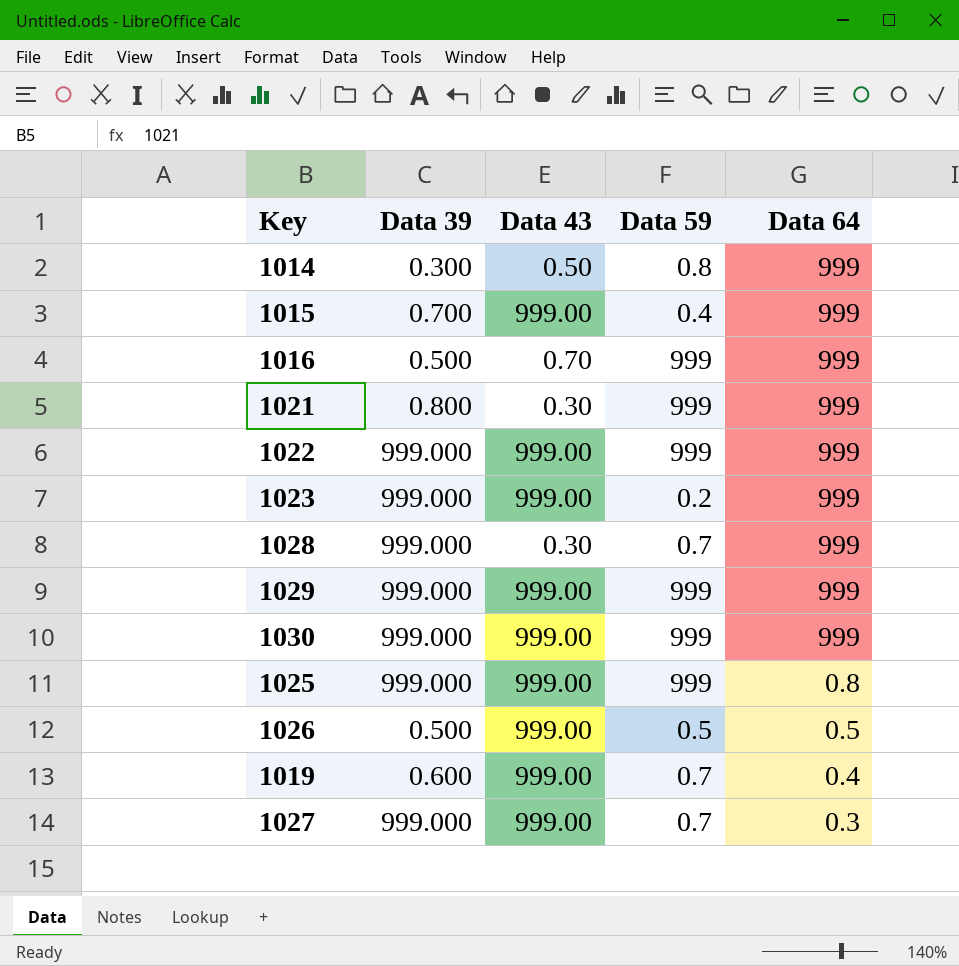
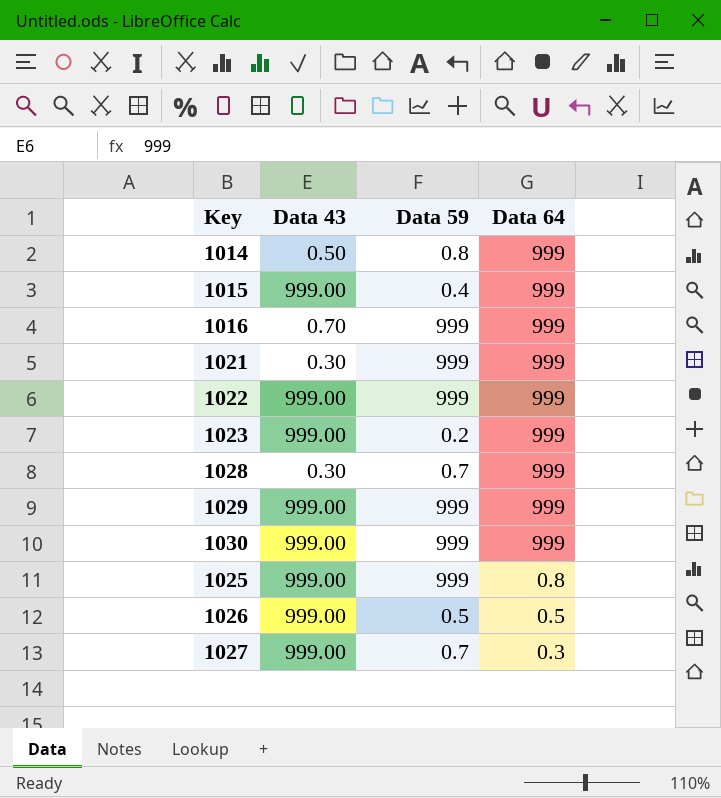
column Data 39 | position: 2 -> none
row 1019: 0.600 | 999.00 | 0.7 | 0.4 -> none

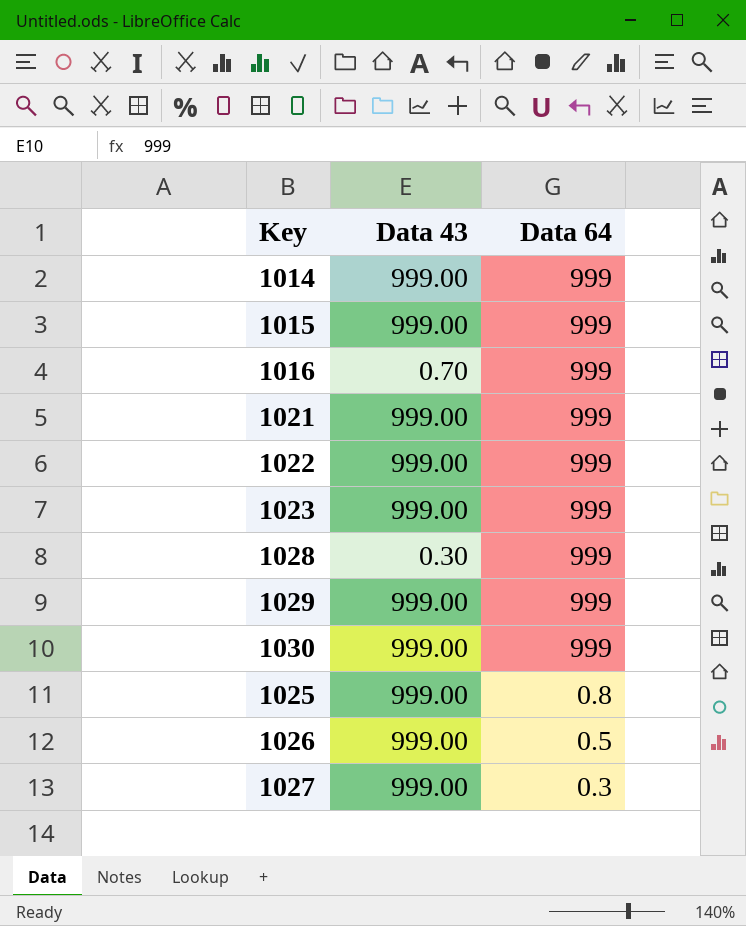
column Data 59 | position: 3 -> none
1014 | Data 43: 0.50 -> 999.00
1021 | Data 43: 0.30 -> 999.00

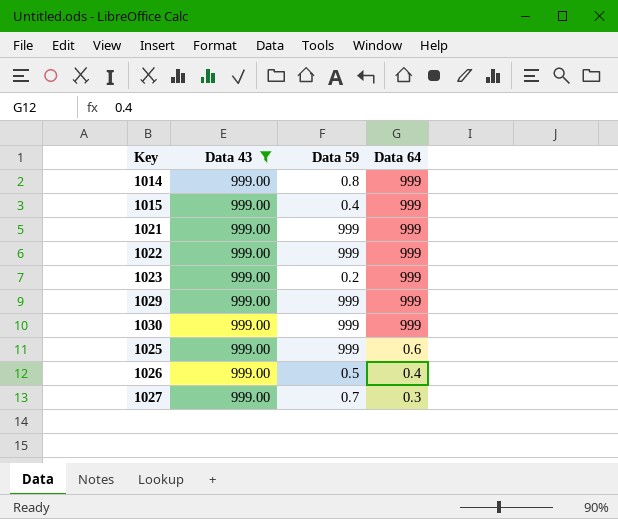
filter: none -> Data 43 = 999.00
column Data 59 | position: none -> 3
1025 | Data 64: 0.8 -> 0.6
1026 | Data 64: 0.5 -> 0.4

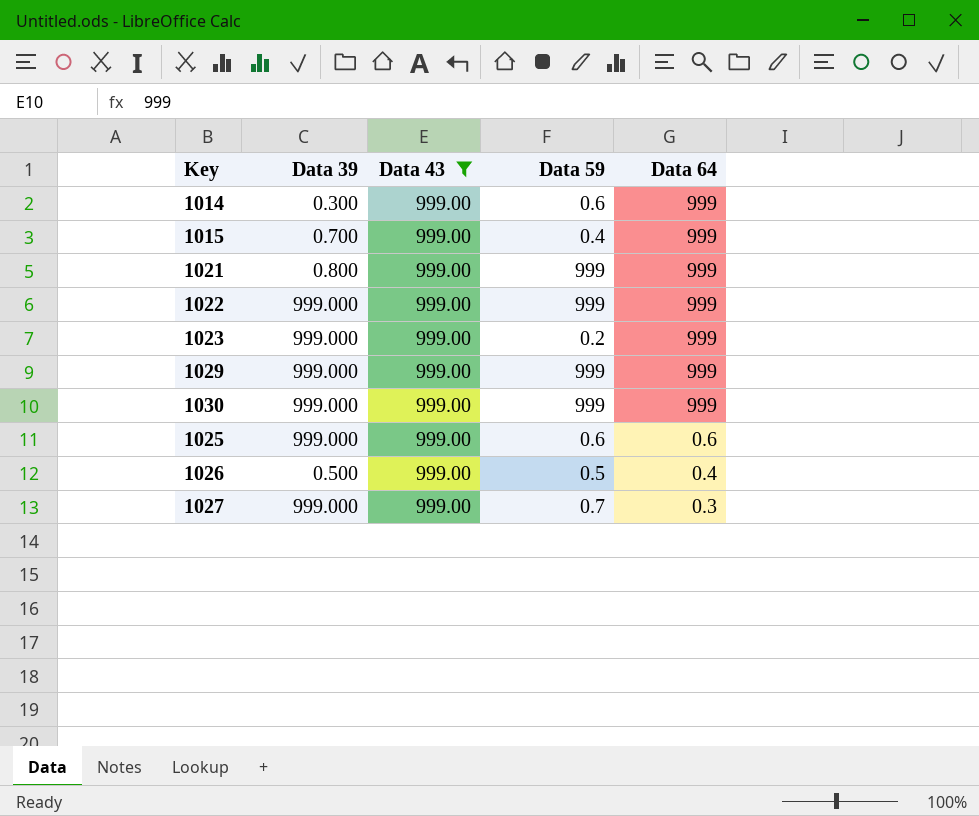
column Data 39 | position: none -> 2
1014 | Data 59: 0.8 -> 0.6
1025 | Data 59: 999 -> 0.6

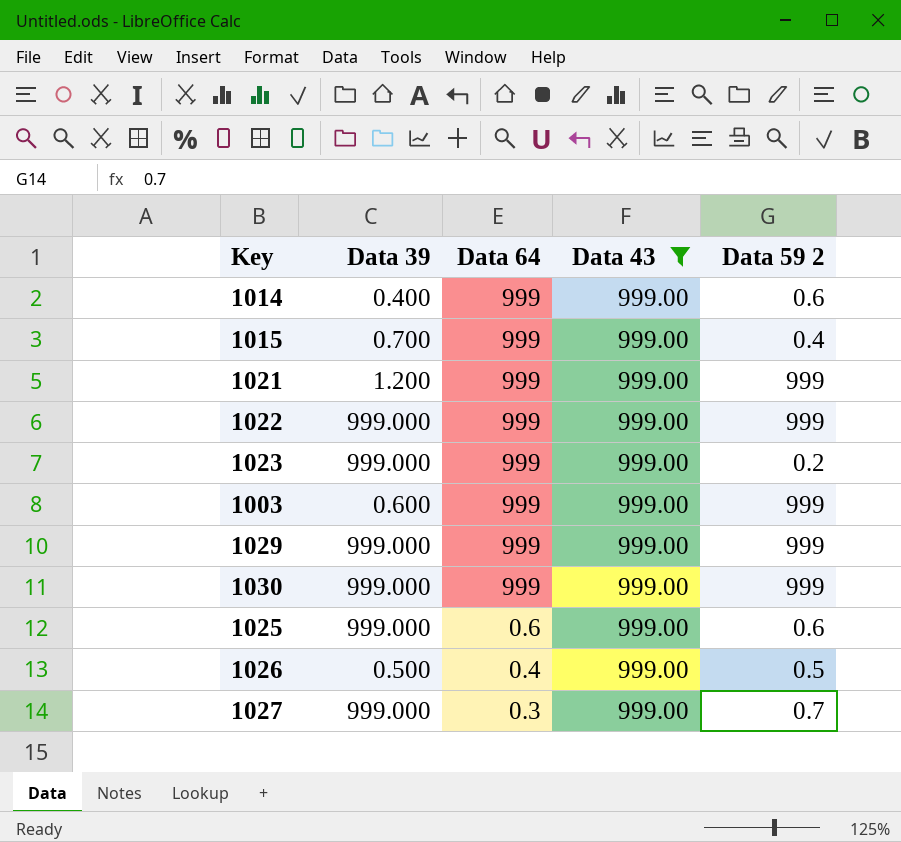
column Data 64 | position: 5 -> 3
column name: Data 59 -> Data 59 2
1014 | Data 39: 0.300 -> 0.400
1021 | Data 39: 0.800 -> 1.200
row 1003: none -> 0.600 | 999 | 999.00 | 999

